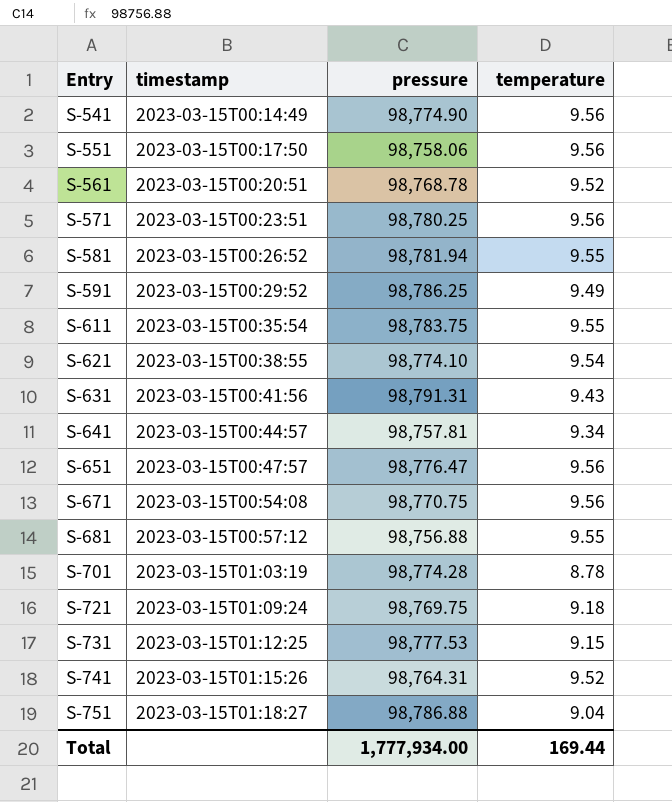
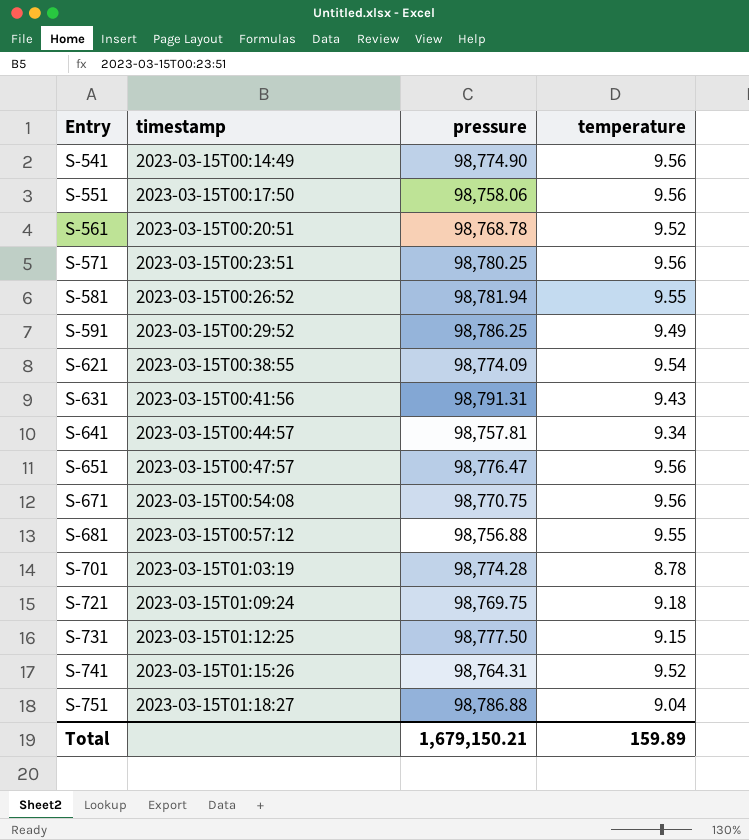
row S-611: 2023-03-15T00:35:54 | 98,783.75 | 9.55 -> none
S-621 | pressure: 98,774.10 -> 98,774.09
S-731 | pressure: 98,777.53 -> 98,777.50
Total | pressure: 1,777,934.00 -> 1,679,150.21
Total | temperature: 169.44 -> 159.89

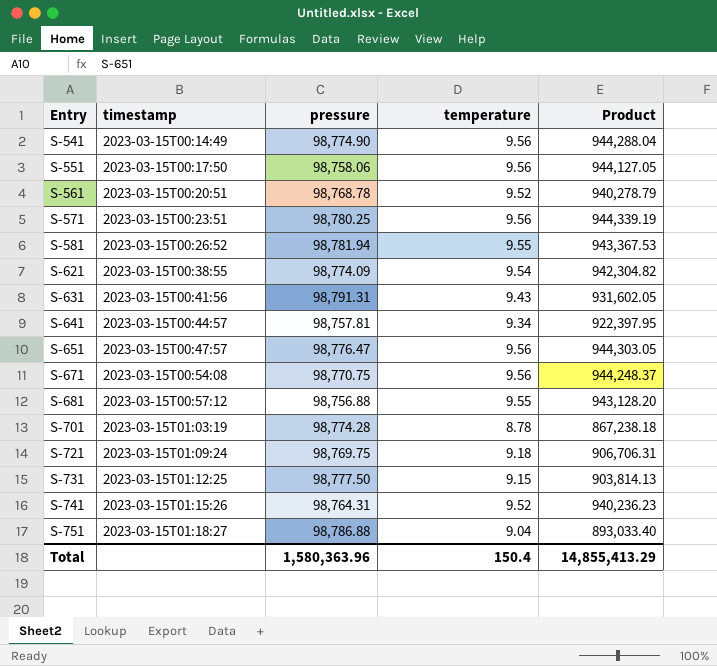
column Product | formula: none -> [pressure] * [temperature]
row S-591: 2023-03-15T00:29:52 | 98,786.25 | 9.49 -> none
Total | pressure: 1,679,150.21 -> 1,580,363.96
Total | temperature: 159.89 -> 150.4

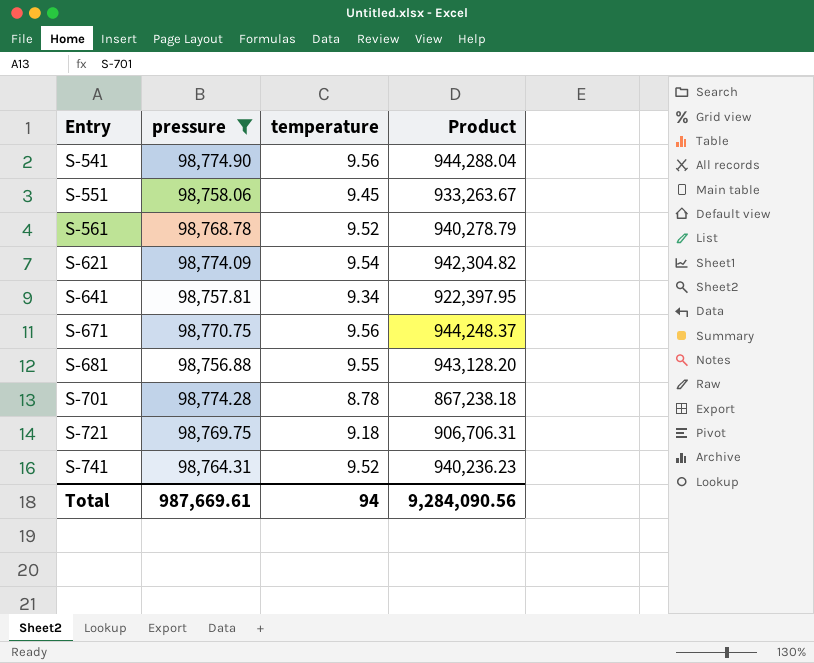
filter: none -> pressure <= 98,774.90
column timestamp | position: 2 -> none
S-551 | temperature: 9.56 -> 9.45
S-551 | Product: 944,127.05 -> 933,263.67
Total | pressure: 1,580,363.96 -> 987,669.61
Total | temperature: 150.4 -> 94
Total | Product: 14,855,413.29 -> 9,284,090.56

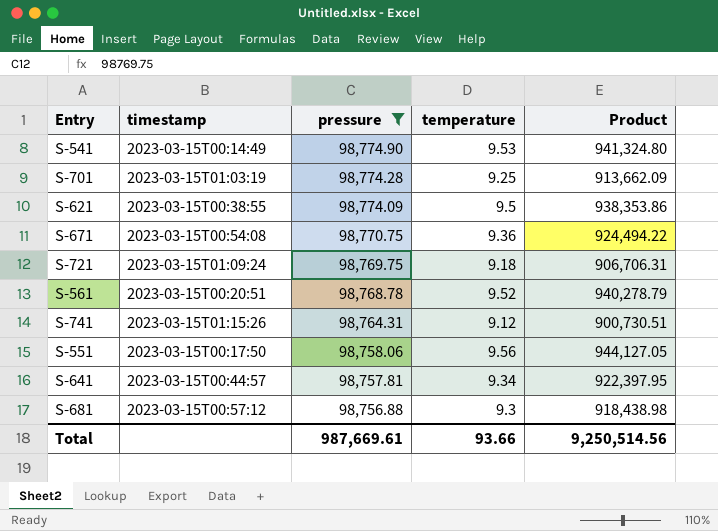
row order: Entry ascending -> pressure descending
column timestamp | position: none -> 2
S-541 | temperature: 9.56 -> 9.53
S-541 | Product: 944,288.04 -> 941,324.80
S-701 | temperature: 8.78 -> 9.25
S-701 | Product: 867,238.18 -> 913,662.09
S-621 | temperature: 9.54 -> 9.5
S-621 | Product: 942,304.82 -> 938,353.86
S-671 | temperature: 9.56 -> 9.36
S-671 | Product: 944,248.37 -> 924,494.22
S-741 | temperature: 9.52 -> 9.12
S-741 | Product: 940,236.23 -> 900,730.51
S-551 | temperature: 9.45 -> 9.56
S-551 | Product: 933,263.67 -> 944,127.05
S-681 | temperature: 9.55 -> 9.3
S-681 | Product: 943,128.20 -> 918,438.98
Total | temperature: 94 -> 93.66
Total | Product: 9,284,090.56 -> 9,250,514.56

